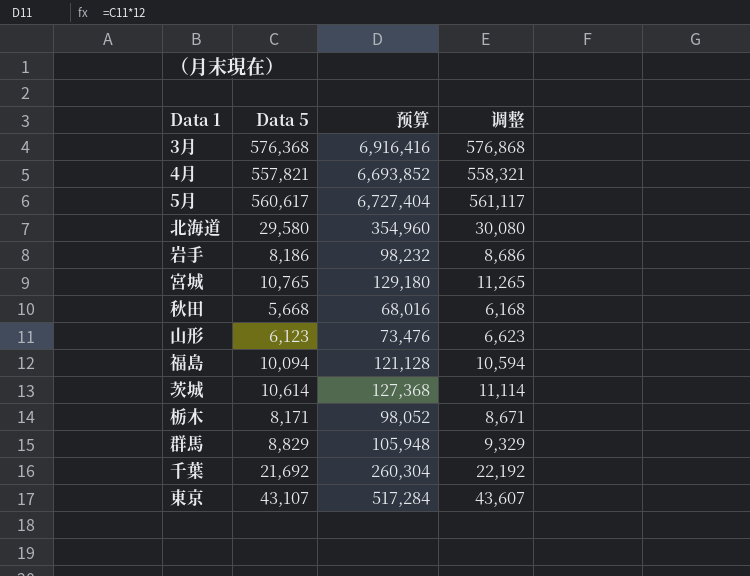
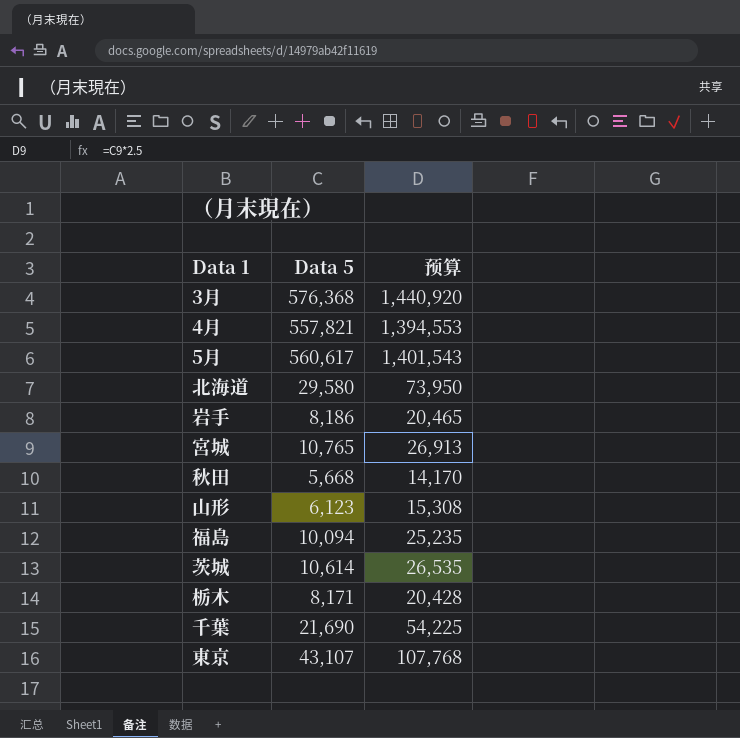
column 调整 | formula: [Data 5] + 500 -> none
column 预算 | formula: [Data 5] * 12 -> [Data 5] * 2.5
row 群馬: 8,829 | 105,948 | 9,329 -> none
千葉 | Data 5: 21,692 -> 21,690

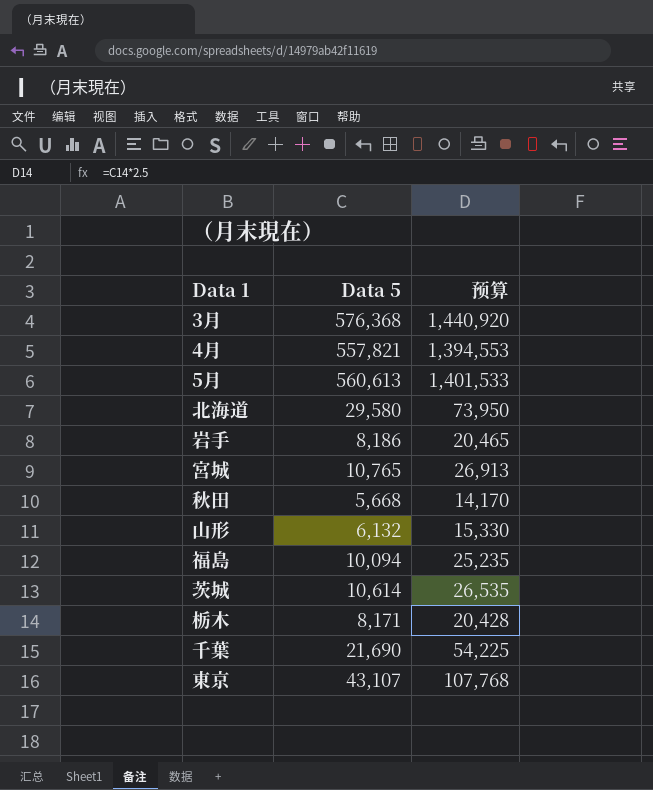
5月 | Data 5: 560,617 -> 560,613
5月 | 预算: 1,401,543 -> 1,401,533
山形 | Data 5: 6,123 -> 6,132
山形 | 预算: 15,308 -> 15,330

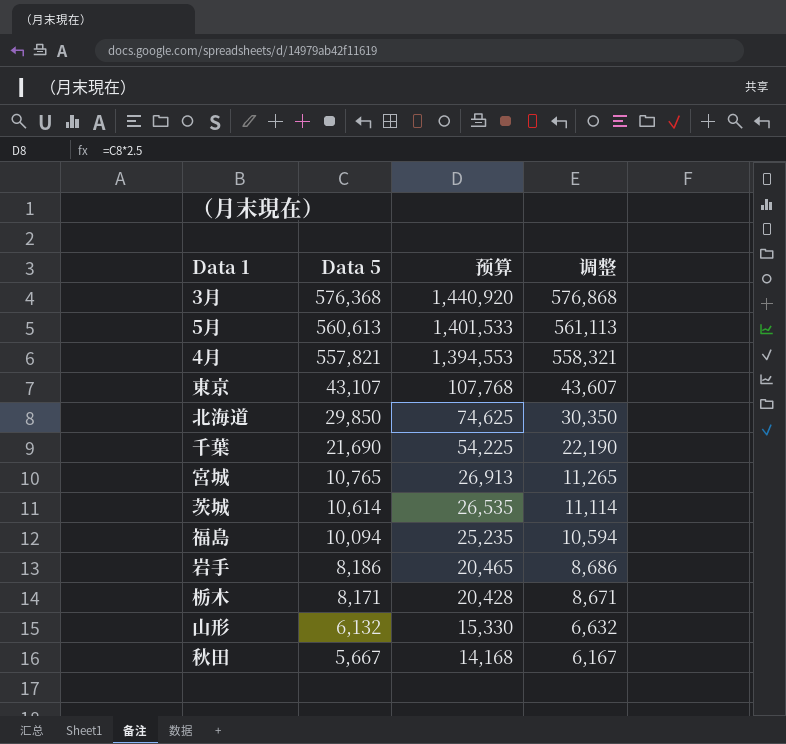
row order: none -> Data 5 descending
column 调整 | formula: none -> [Data 5] + 500
北海道 | Data 5: 29,580 -> 29,850
北海道 | 预算: 73,950 -> 74,625
秋田 | Data 5: 5,668 -> 5,667
秋田 | 预算: 14,170 -> 14,168

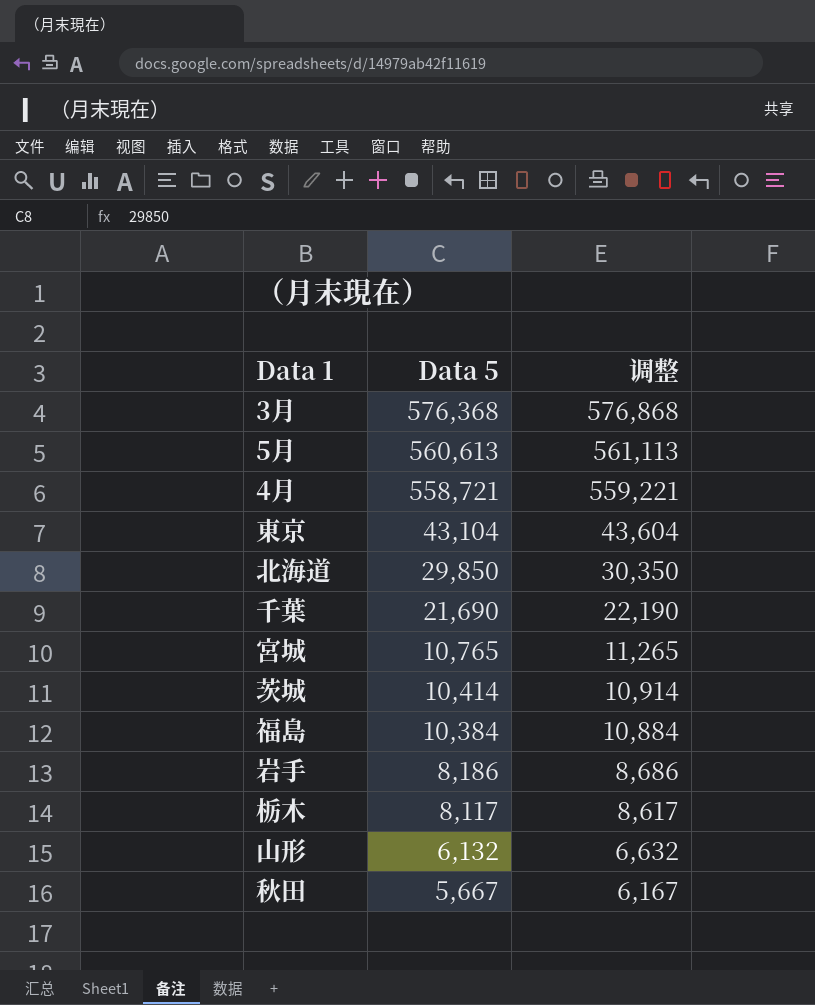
column 预算 | formula: [Data 5] * 2.5 -> none
4月 | Data 5: 557,821 -> 558,721
4月 | 调整: 558,321 -> 559,221
東京 | Data 5: 43,107 -> 43,104
東京 | 调整: 43,607 -> 43,604
茨城 | Data 5: 10,614 -> 10,414
茨城 | 调整: 11,114 -> 10,914
福島 | Data 5: 10,094 -> 10,384
福島 | 调整: 10,594 -> 10,884
栃木 | Data 5: 8,171 -> 8,117
栃木 | 调整: 8,671 -> 8,617

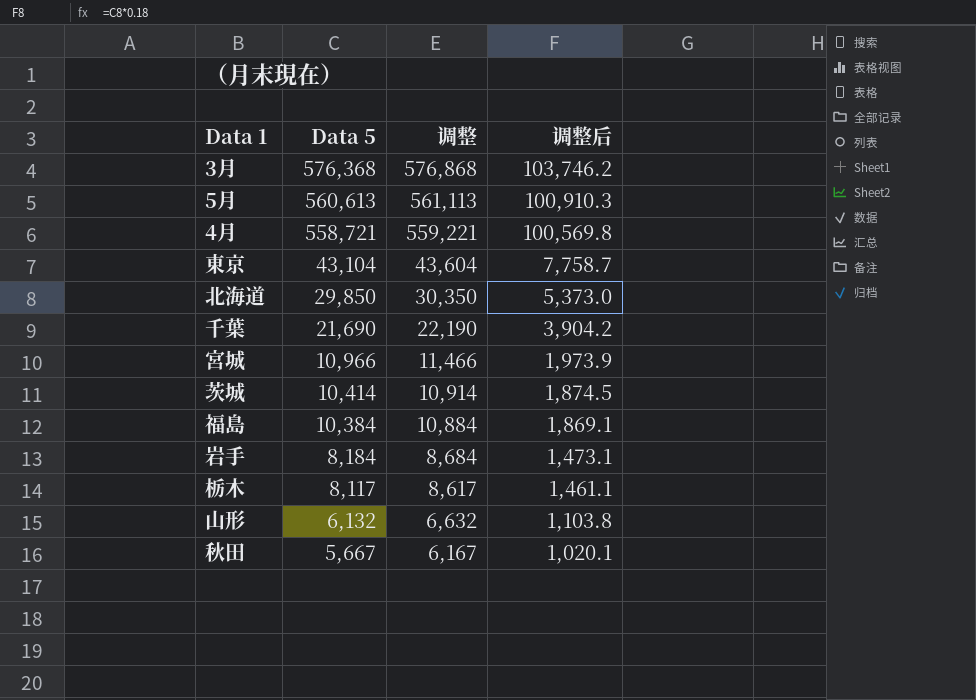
column 调整后 | formula: none -> [Data 5] * 0.18
宮城 | Data 5: 10,765 -> 10,966
宮城 | 调整: 11,265 -> 11,466
岩手 | Data 5: 8,186 -> 8,184
岩手 | 调整: 8,686 -> 8,684

